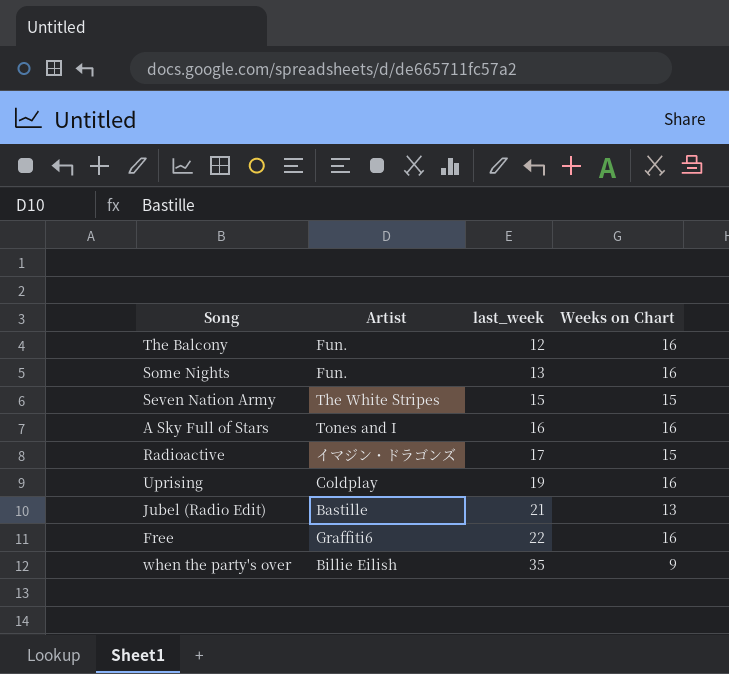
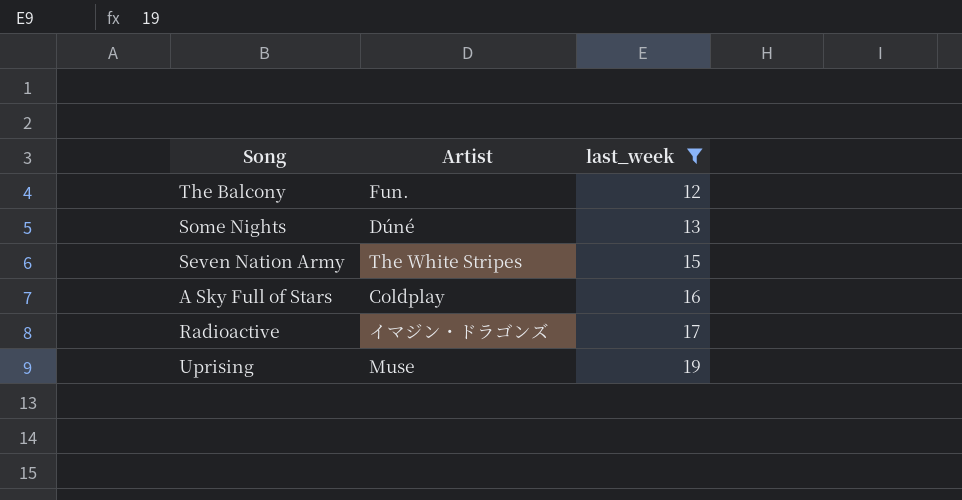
filter: none -> last_week <= 19
column Weeks on Chart | position: 4 -> none
Some Nights | Artist: Fun. -> Dúné
A Sky Full of Stars | Artist: Tones and I -> Coldplay
Uprising | Artist: Coldplay -> Muse

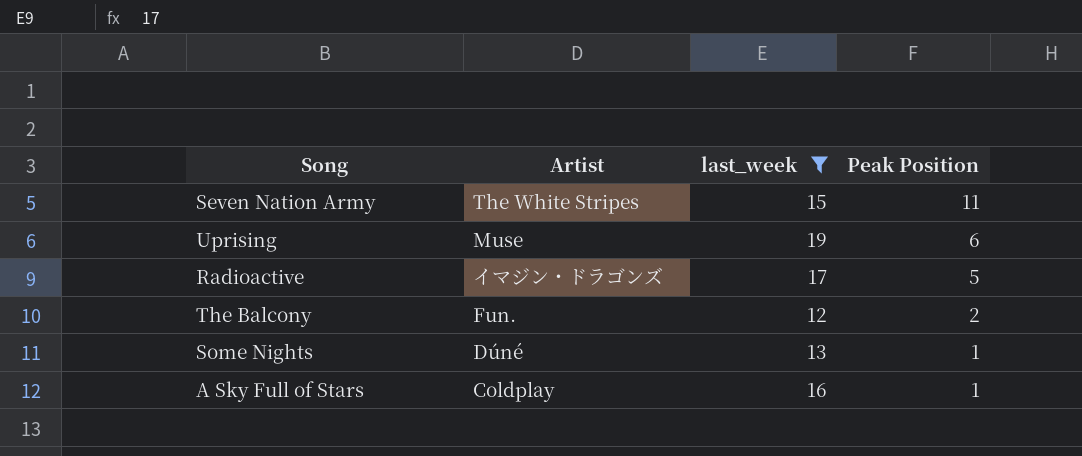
row order: last_week ascending -> Peak Position descending
column Peak Position | position: none -> 4

